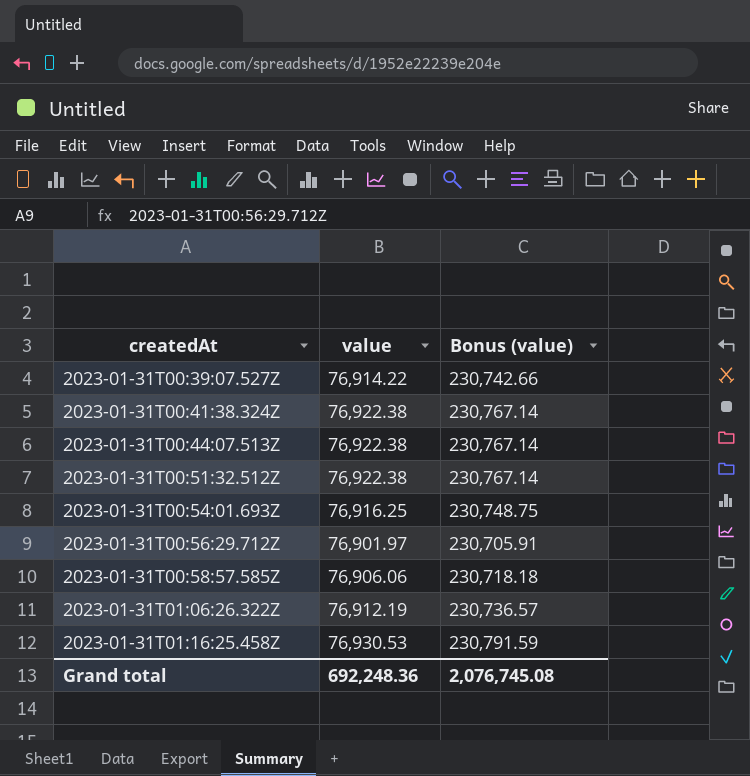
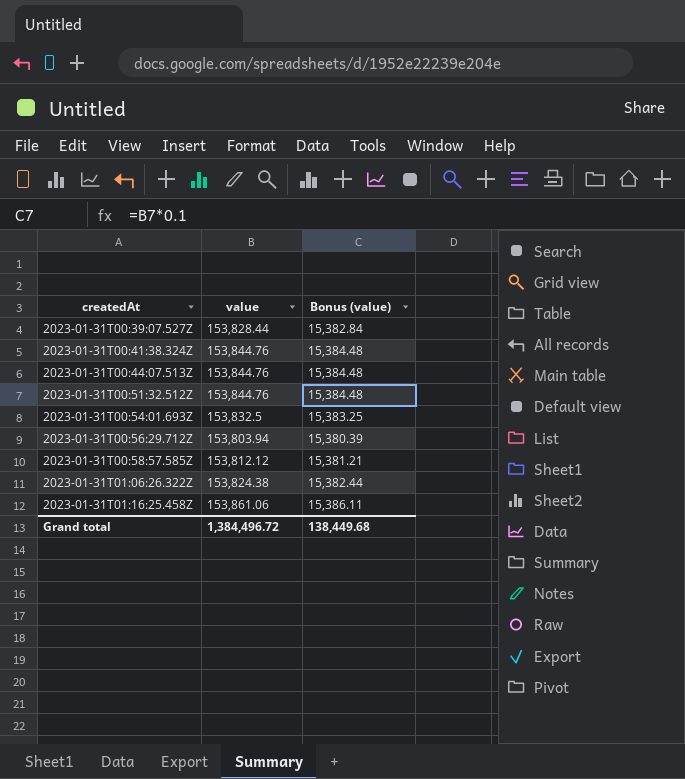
column Bonus (value) | formula: [value] * 3 -> [value] * 0.1
2023-01-31T00:39:07.527Z | value: 76,914.22 -> 153,828.44
2023-01-31T00:41:38.324Z | value: 76,922.38 -> 153,844.76
2023-01-31T00:44:07.513Z | value: 76,922.38 -> 153,844.76
2023-01-31T00:51:32.512Z | value: 76,922.38 -> 153,844.76
2023-01-31T00:54:01.693Z | value: 76,916.25 -> 153,832.5
2023-01-31T00:56:29.712Z | value: 76,901.97 -> 153,803.94
2023-01-31T00:58:57.585Z | value: 76,906.06 -> 153,812.12
2023-01-31T01:06:26.322Z | value: 76,912.19 -> 153,824.38
2023-01-31T01:16:25.458Z | value: 76,930.53 -> 153,861.06
Grand total | value: 692,248.36 -> 1,384,496.72
Grand total | Bonus (value): 2,076,745.08 -> 138,449.68

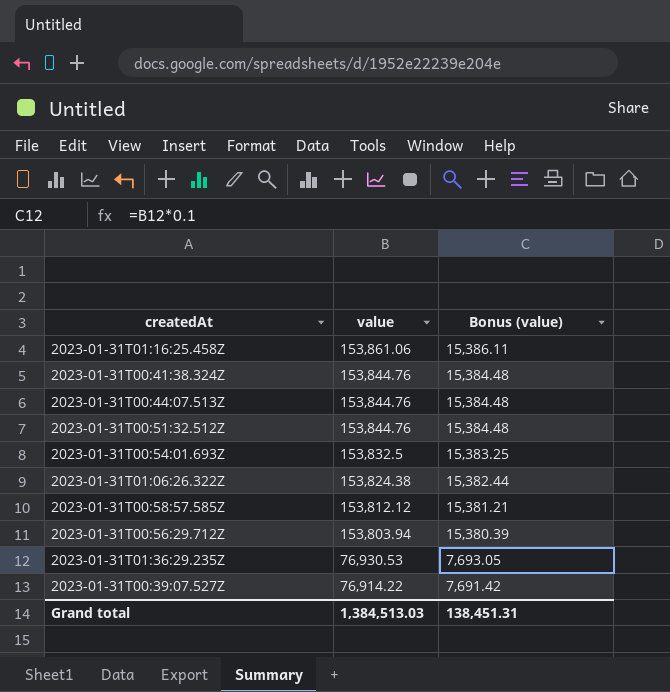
row order: createdAt ascending -> value descending
row 2023-01-31T01:36:29.235Z: none -> 76,930.53 | 7,693.05
2023-01-31T00:39:07.527Z | value: 153,828.44 -> 76,914.22
2023-01-31T00:39:07.527Z | Bonus (value): 15,382.84 -> 7,691.42
Grand total | value: 1,384,496.72 -> 1,384,513.03
Grand total | Bonus (value): 138,449.68 -> 138,451.31

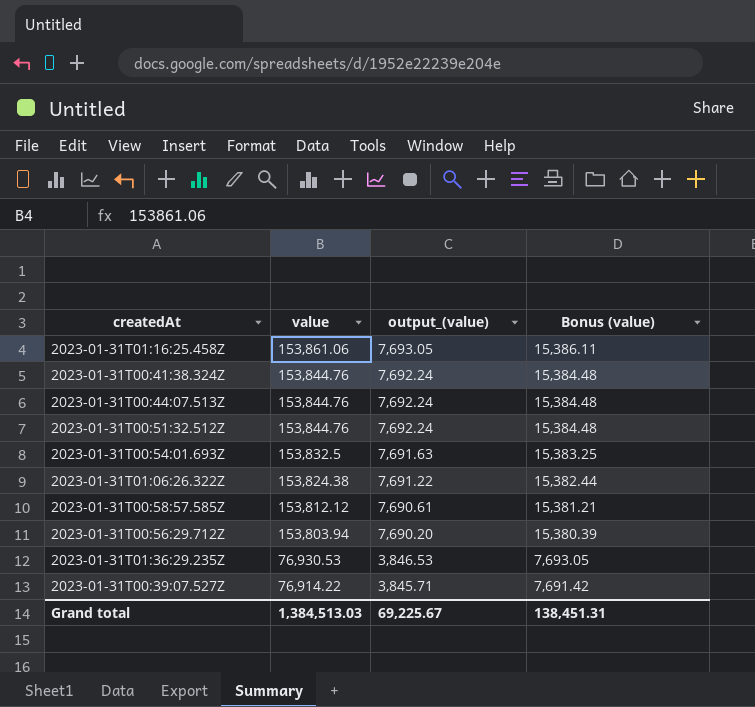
column output_(value) | formula: none -> [value] * 0.05

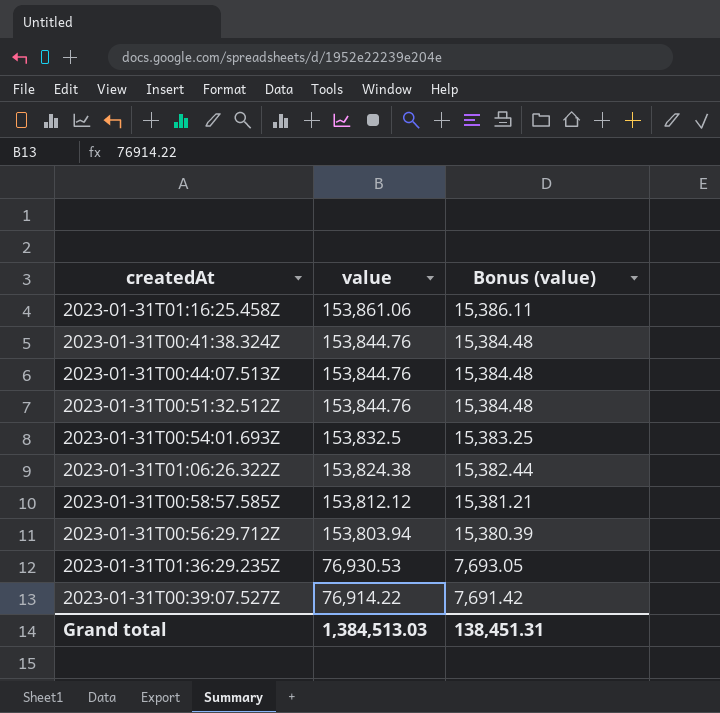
column output_(value) | formula: [value] * 0.05 -> none

